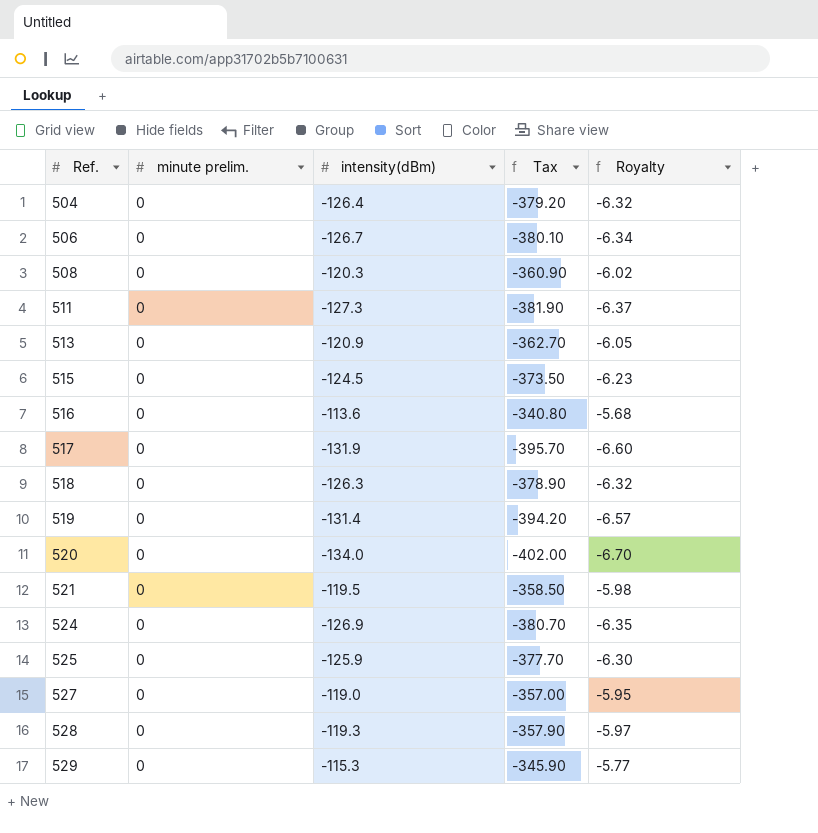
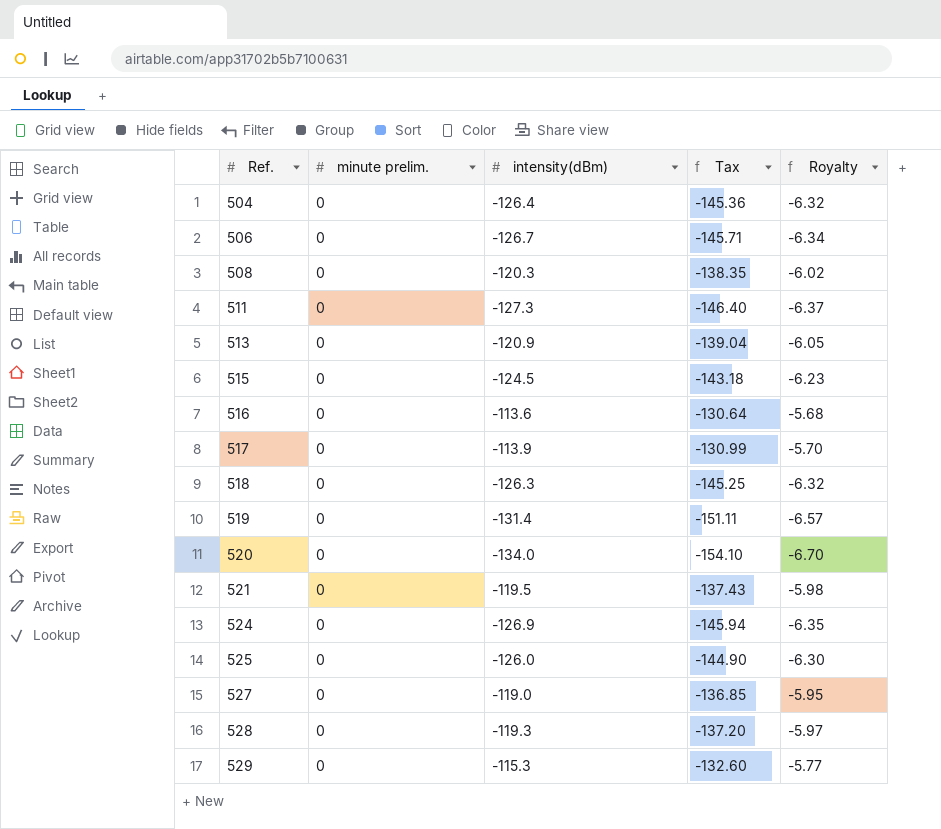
column Tax | formula: [intensity(dBm)] * 3 -> [intensity(dBm)] * 1.15
517 | intensity(dBm): -131.9 -> -113.9
517 | Royalty: -6.60 -> -5.70
525 | intensity(dBm): -125.9 -> -126.0

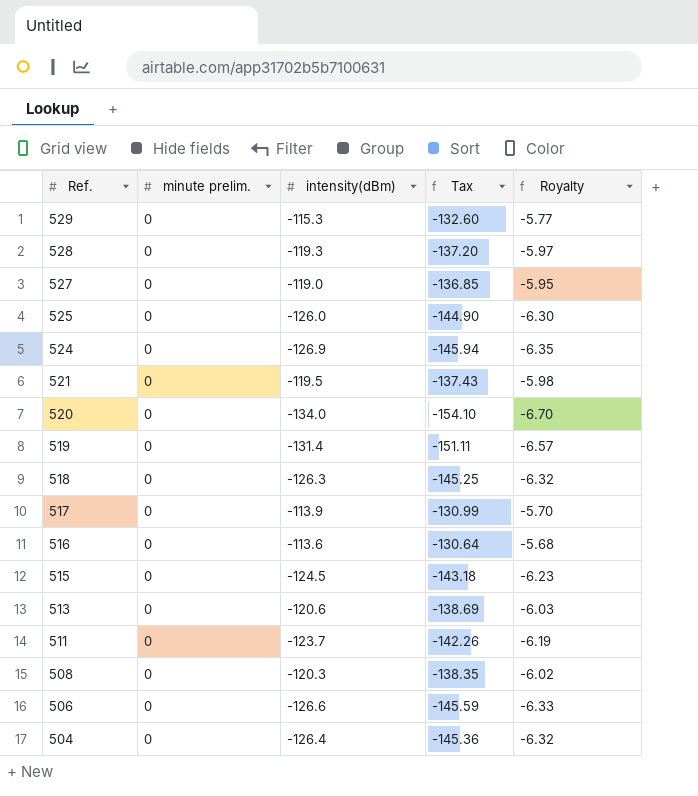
row order: Ref. ascending -> Ref. descending
513 | intensity(dBm): -120.9 -> -120.6
513 | Tax: -139.04 -> -138.69
513 | Royalty: -6.05 -> -6.03
511 | intensity(dBm): -127.3 -> -123.7
511 | Tax: -146.40 -> -142.26
511 | Royalty: -6.37 -> -6.19
506 | intensity(dBm): -126.7 -> -126.6
506 | Tax: -145.71 -> -145.59
506 | Royalty: -6.34 -> -6.33

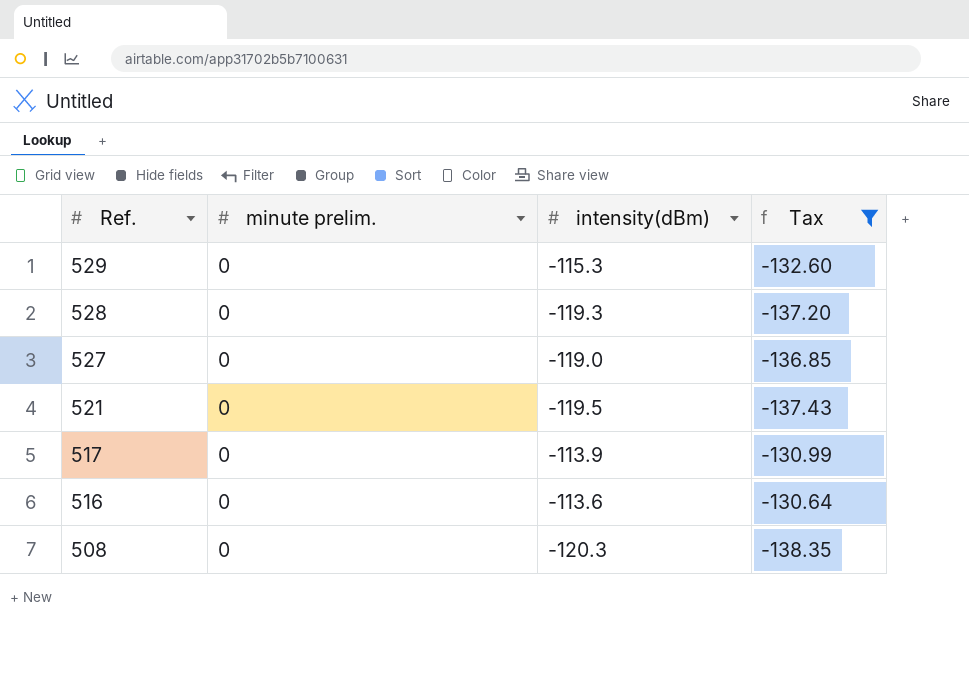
filter: none -> Tax >= -138.35
column Royalty | formula: [intensity(dBm)] * 0.05 -> none

